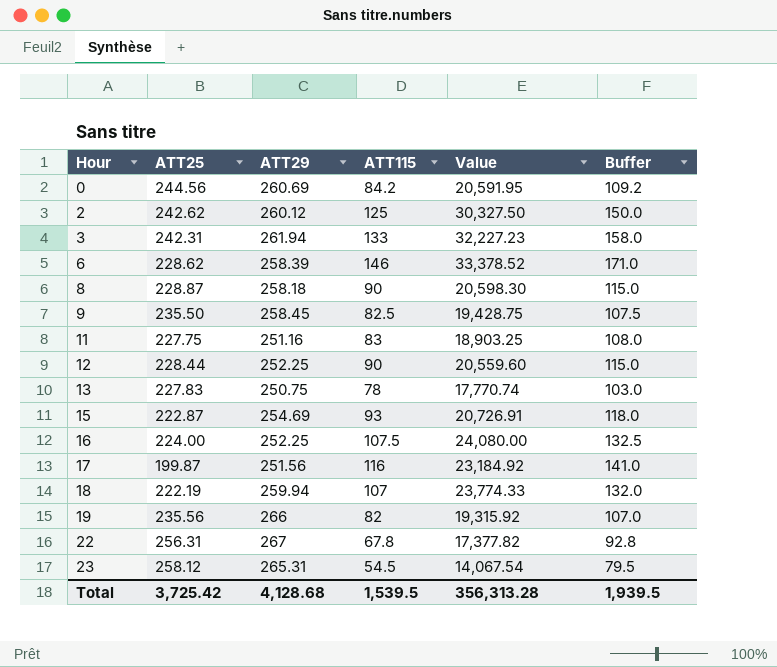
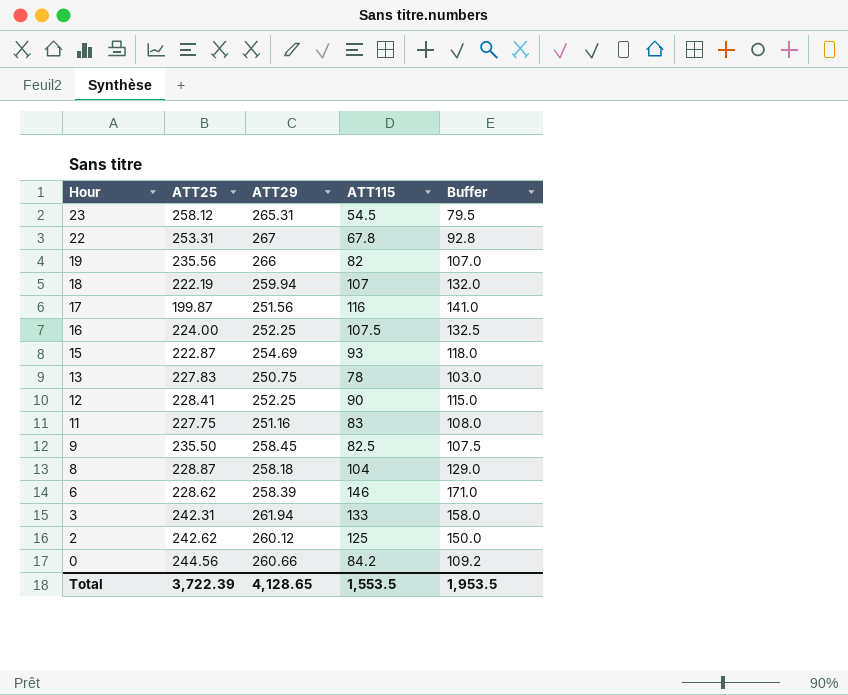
row order: Hour ascending -> Hour descending
column Value | formula: [ATT25] * [ATT115] -> none
22 | ATT25: 256.31 -> 253.31
12 | ATT25: 228.44 -> 228.41
8 | ATT115: 90 -> 104
8 | Buffer: 115.0 -> 129.0
0 | ATT29: 260.69 -> 260.66
Total | ATT25: 3,725.42 -> 3,722.39
Total | ATT29: 4,128.68 -> 4,128.65
Total | ATT115: 1,539.5 -> 1,553.5
Total | Buffer: 1,939.5 -> 1,953.5

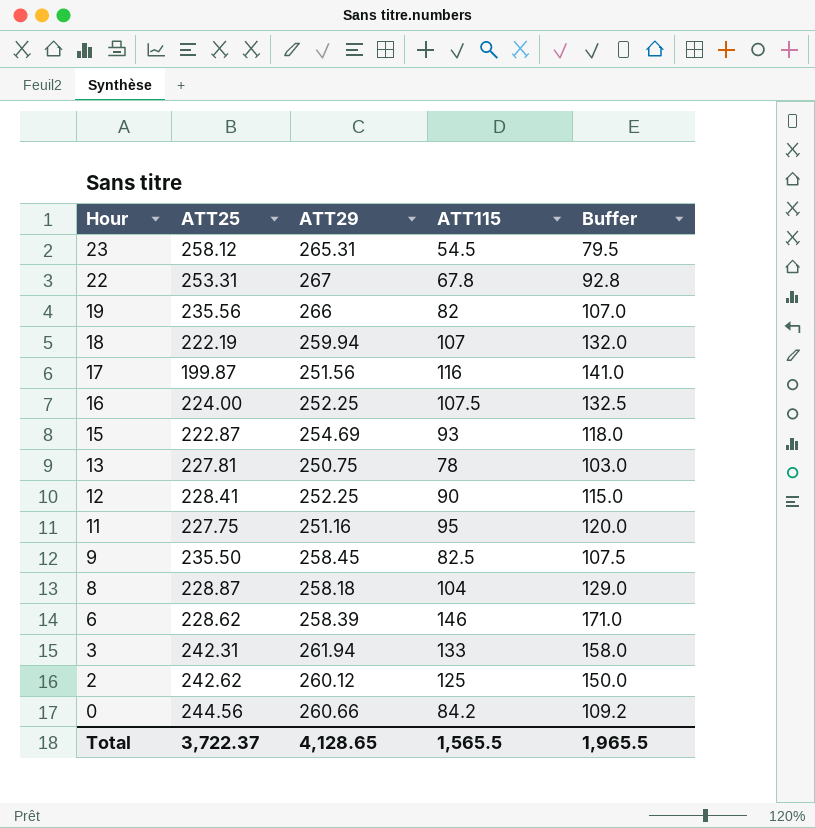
13 | ATT25: 227.83 -> 227.81
11 | ATT115: 83 -> 95
11 | Buffer: 108.0 -> 120.0
Total | ATT25: 3,722.39 -> 3,722.37
Total | ATT115: 1,553.5 -> 1,565.5
Total | Buffer: 1,953.5 -> 1,965.5

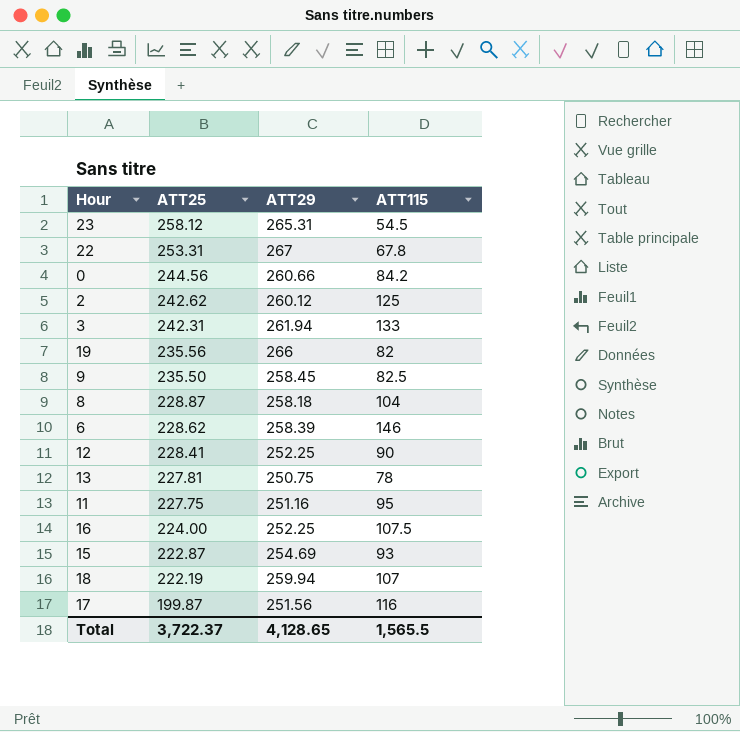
row order: Hour descending -> ATT25 descending
column Buffer | formula: [ATT115] + 25 -> none

